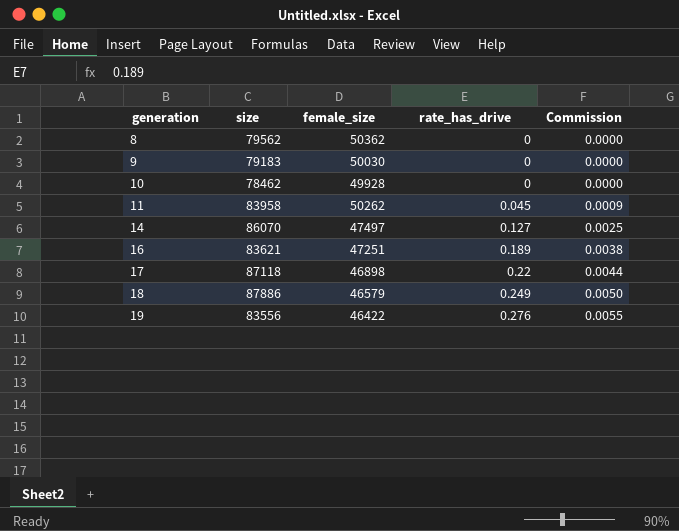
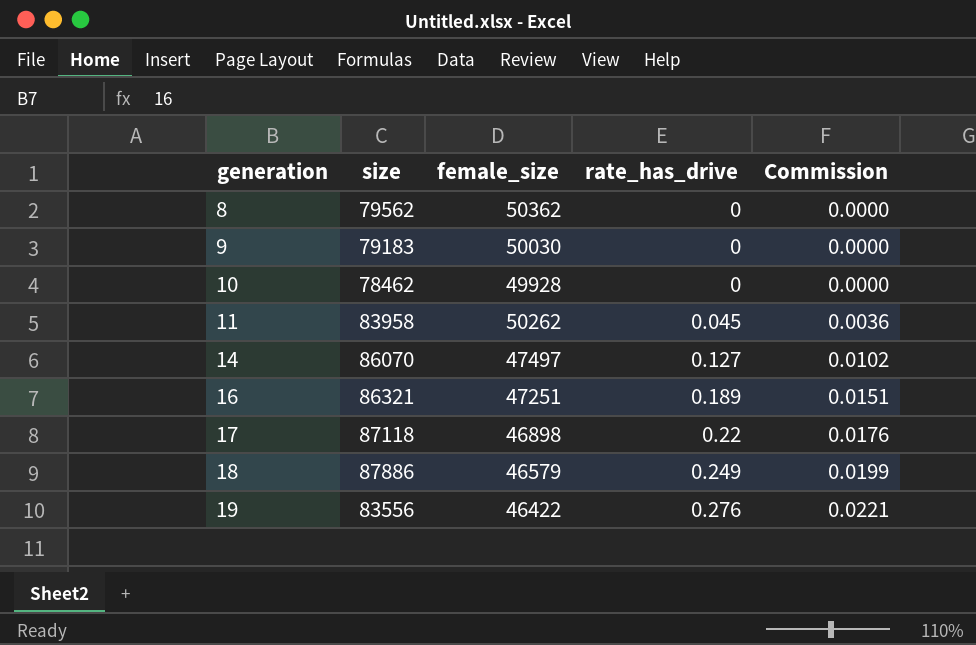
column Commission | formula: [rate_has_drive] * 0.02 -> [rate_has_drive] * 0.08
16 | size: 83621 -> 86321

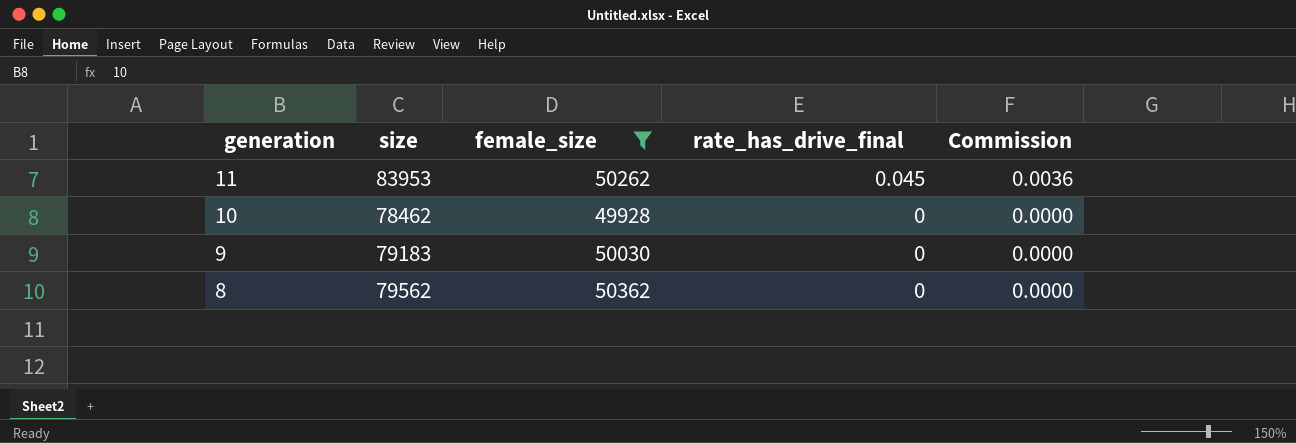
filter: none -> female_size >= 49928
row order: generation ascending -> generation descending
column name: rate_has_drive -> rate_has_drive_final
11 | size: 83958 -> 83953

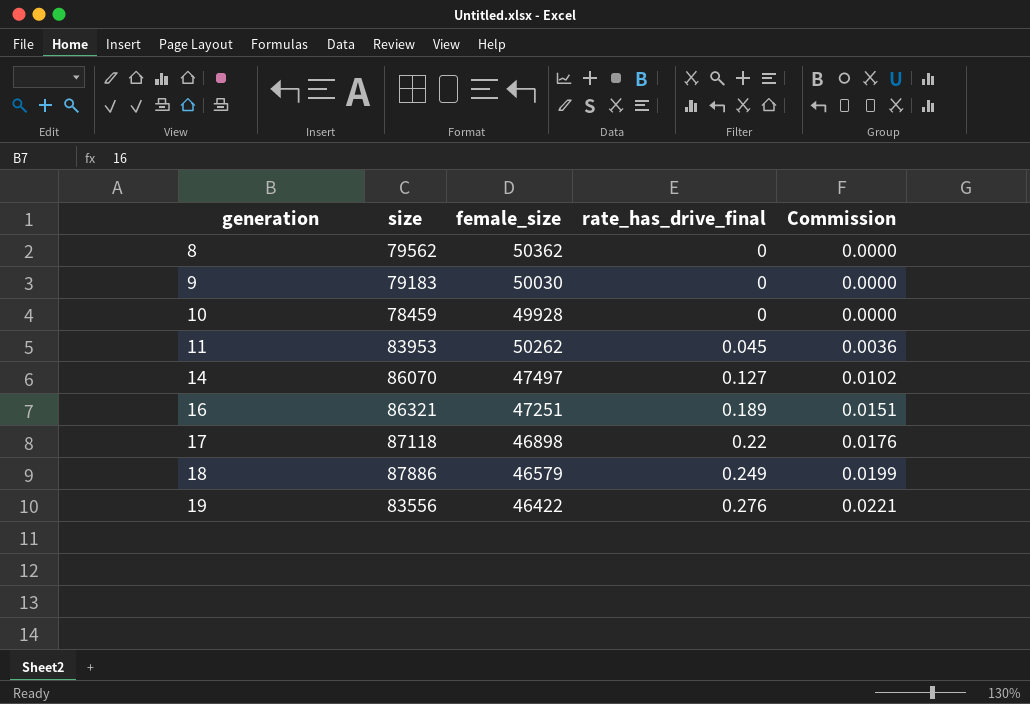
filter: female_size >= 49928 -> none
row order: generation descending -> generation ascending
10 | size: 78462 -> 78459

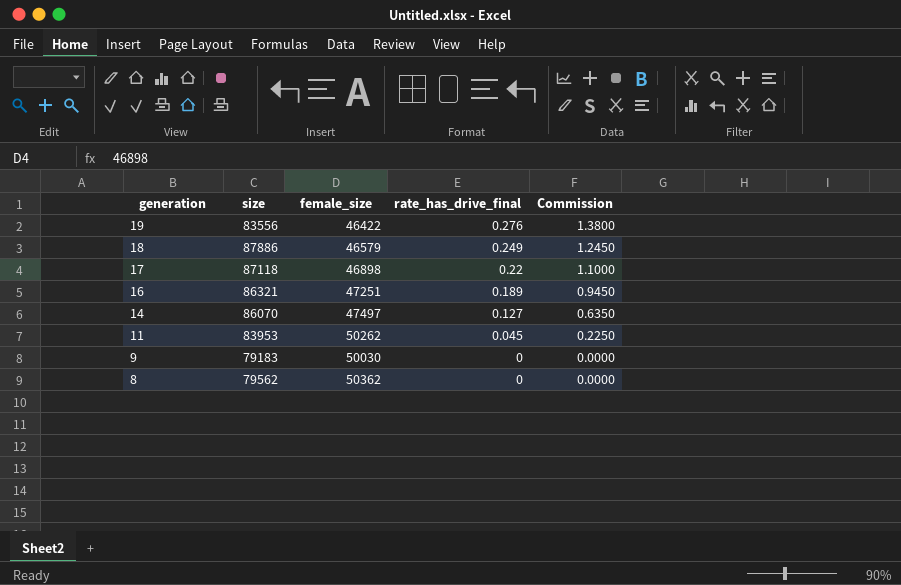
row order: generation ascending -> generation descending
column Commission | formula: [rate_has_drive_final] * 0.08 -> [rate_has_drive_final] * 5
row 10: 78459 | 49928 | 0 | 0.0000 -> none

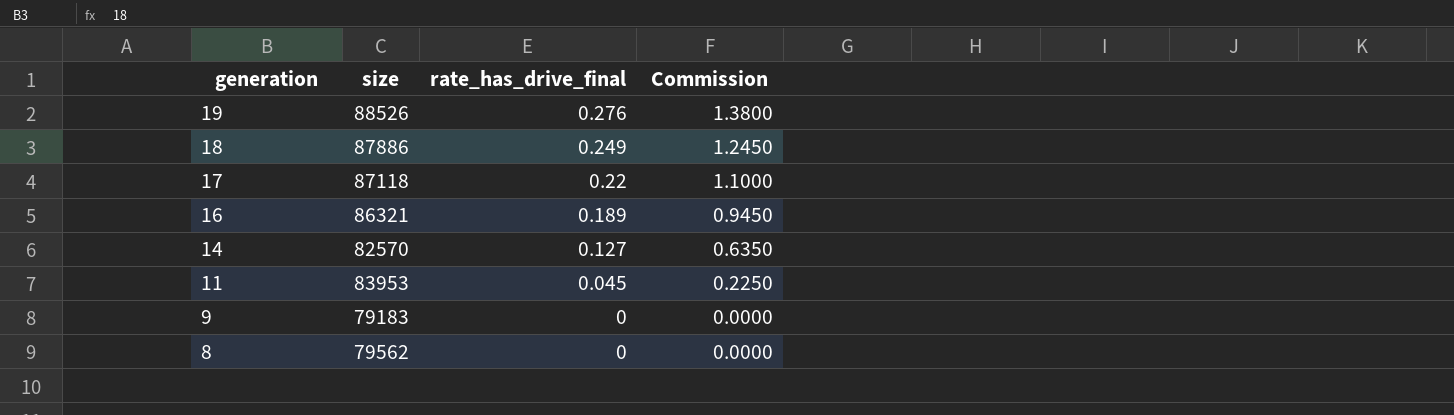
column female_size | position: 3 -> none
19 | size: 83556 -> 88526
14 | size: 86070 -> 82570

